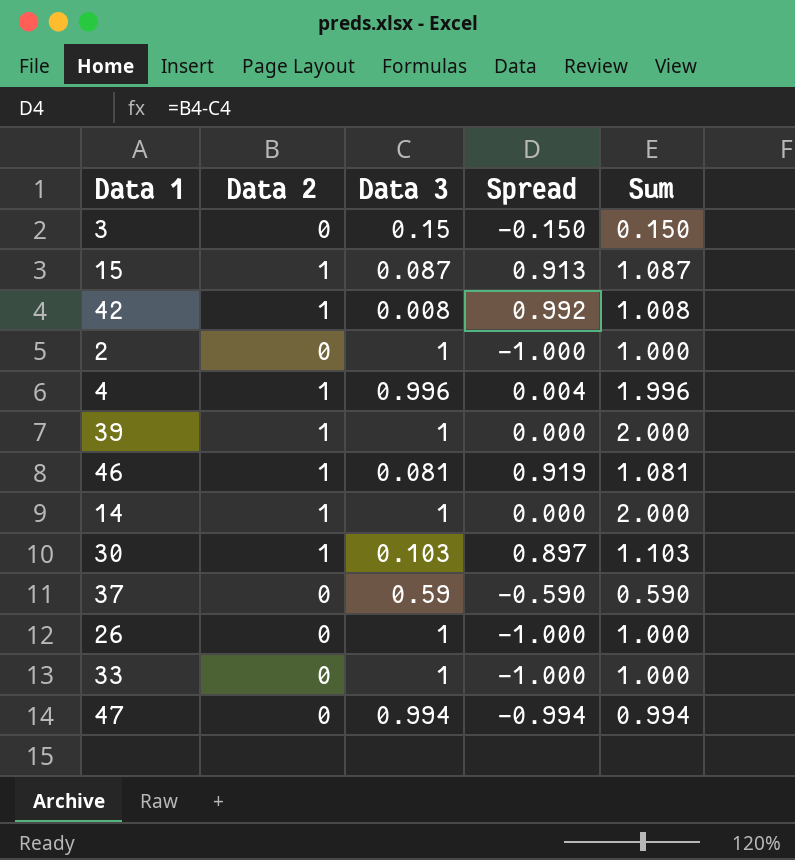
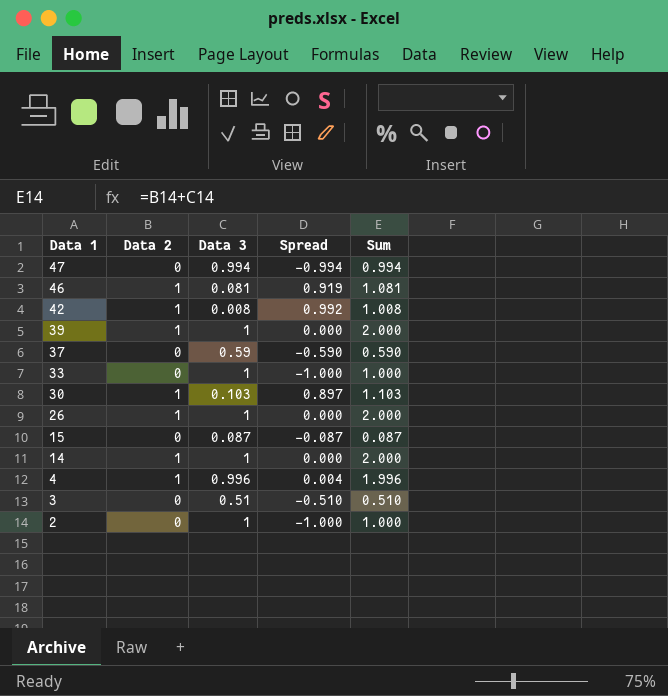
row order: none -> Data 1 descending
26 | Data 2: 0 -> 1
26 | Spread: -1.000 -> 0.000
26 | Sum: 1.000 -> 2.000
15 | Data 2: 1 -> 0
15 | Spread: 0.913 -> -0.087
15 | Sum: 1.087 -> 0.087
3 | Data 3: 0.15 -> 0.51
3 | Spread: -0.150 -> -0.510
3 | Sum: 0.150 -> 0.510

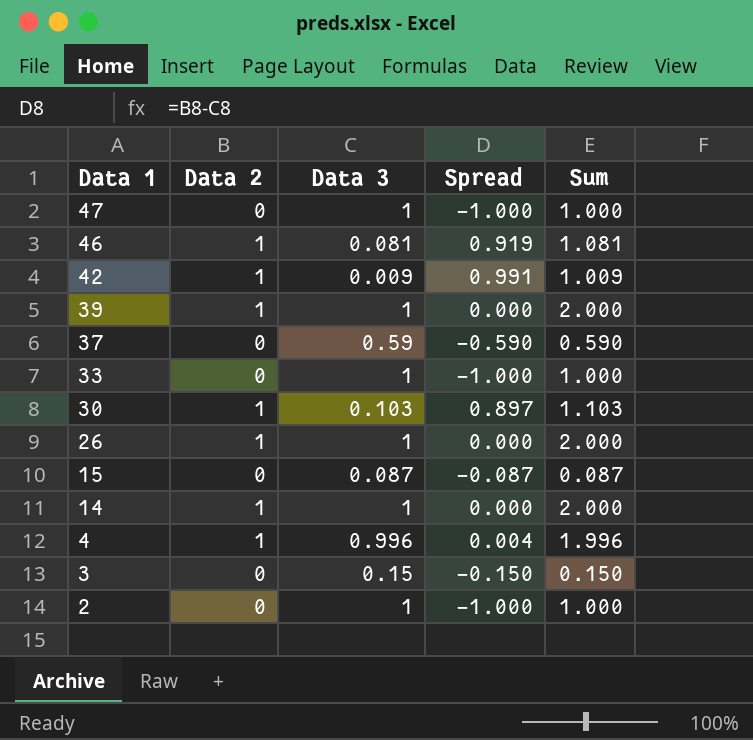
47 | Data 3: 0.994 -> 1
47 | Spread: -0.994 -> -1.000
47 | Sum: 0.994 -> 1.000
42 | Data 3: 0.008 -> 0.009
42 | Spread: 0.992 -> 0.991
42 | Sum: 1.008 -> 1.009
3 | Data 3: 0.51 -> 0.15
3 | Spread: -0.510 -> -0.150
3 | Sum: 0.510 -> 0.150

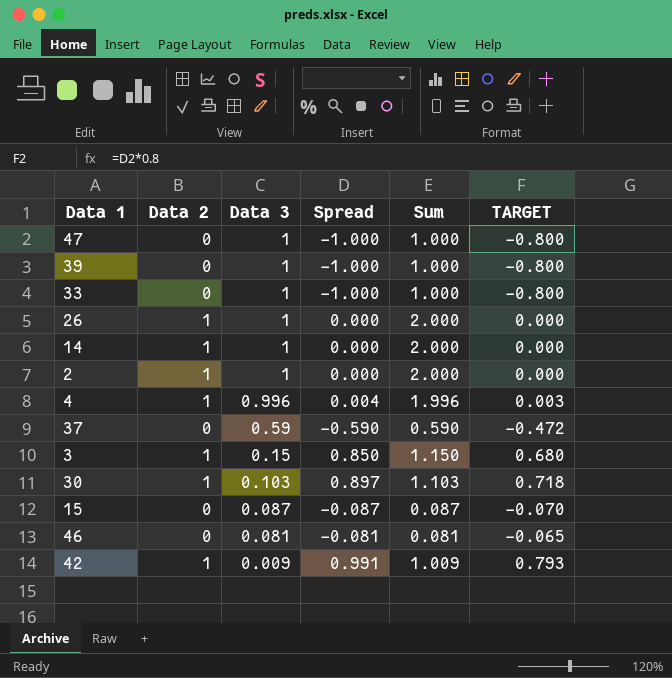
row order: Data 1 descending -> Data 3 descending
column TARGET | formula: none -> [Spread] * 0.8
39 | Data 2: 1 -> 0
39 | Spread: 0.000 -> -1.000
39 | Sum: 2.000 -> 1.000
2 | Data 2: 0 -> 1
2 | Spread: -1.000 -> 0.000
2 | Sum: 1.000 -> 2.000
3 | Data 2: 0 -> 1
3 | Spread: -0.150 -> 0.850
3 | Sum: 0.150 -> 1.150
46 | Data 2: 1 -> 0
46 | Spread: 0.919 -> -0.081
46 | Sum: 1.081 -> 0.081

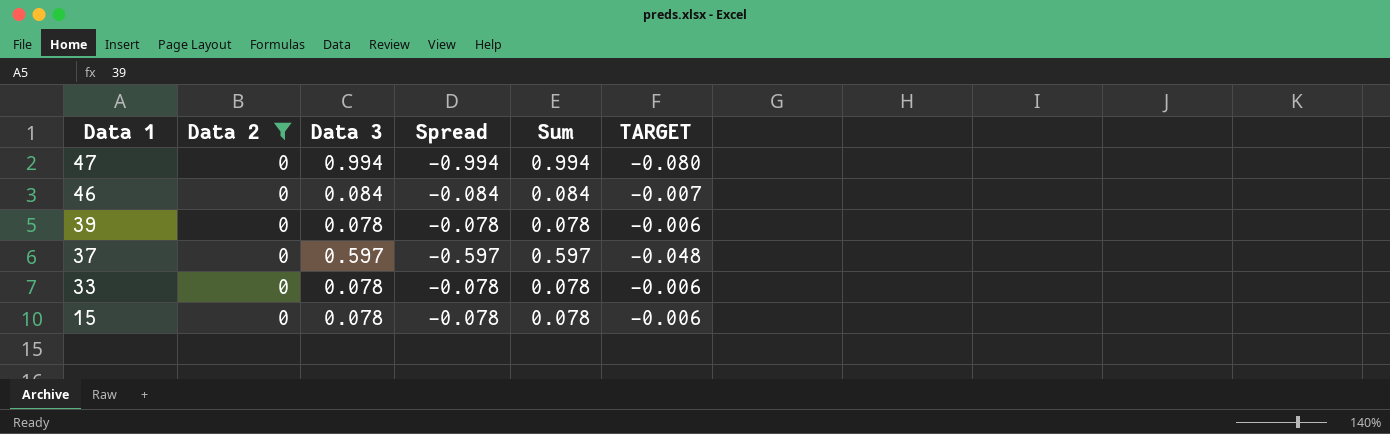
filter: none -> Data 2 = 0
row order: Data 3 descending -> Data 1 descending
column TARGET | formula: [Spread] * 0.8 -> [Spread] * 0.08
47 | Data 3: 1 -> 0.994
47 | Spread: -1.000 -> -0.994
47 | Sum: 1.000 -> 0.994
46 | Data 3: 0.081 -> 0.084
46 | Spread: -0.081 -> -0.084
46 | Sum: 0.081 -> 0.084
39 | Data 3: 1 -> 0.078
39 | Spread: -1.000 -> -0.078
39 | Sum: 1.000 -> 0.078
37 | Data 3: 0.59 -> 0.597
37 | Spread: -0.590 -> -0.597
37 | Sum: 0.590 -> 0.597
33 | Data 3: 1 -> 0.078
33 | Spread: -1.000 -> -0.078
33 | Sum: 1.000 -> 0.078
15 | Data 3: 0.087 -> 0.078
15 | Spread: -0.087 -> -0.078
15 | Sum: 0.087 -> 0.078

